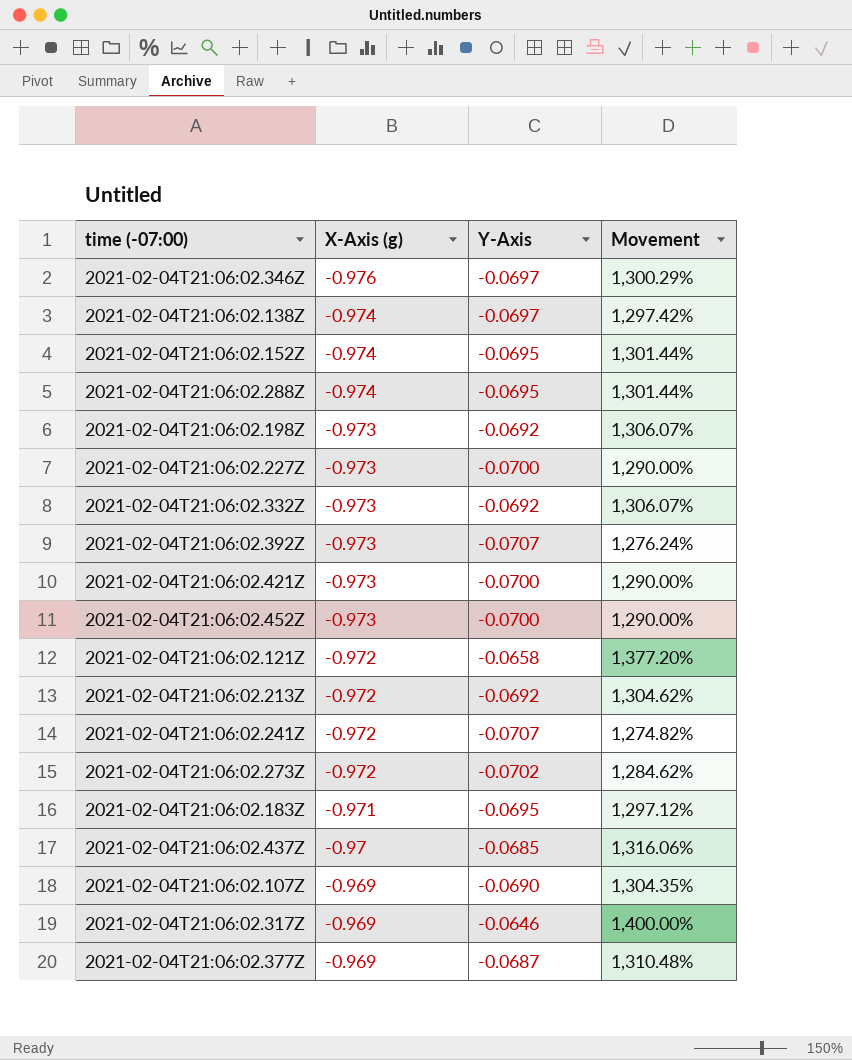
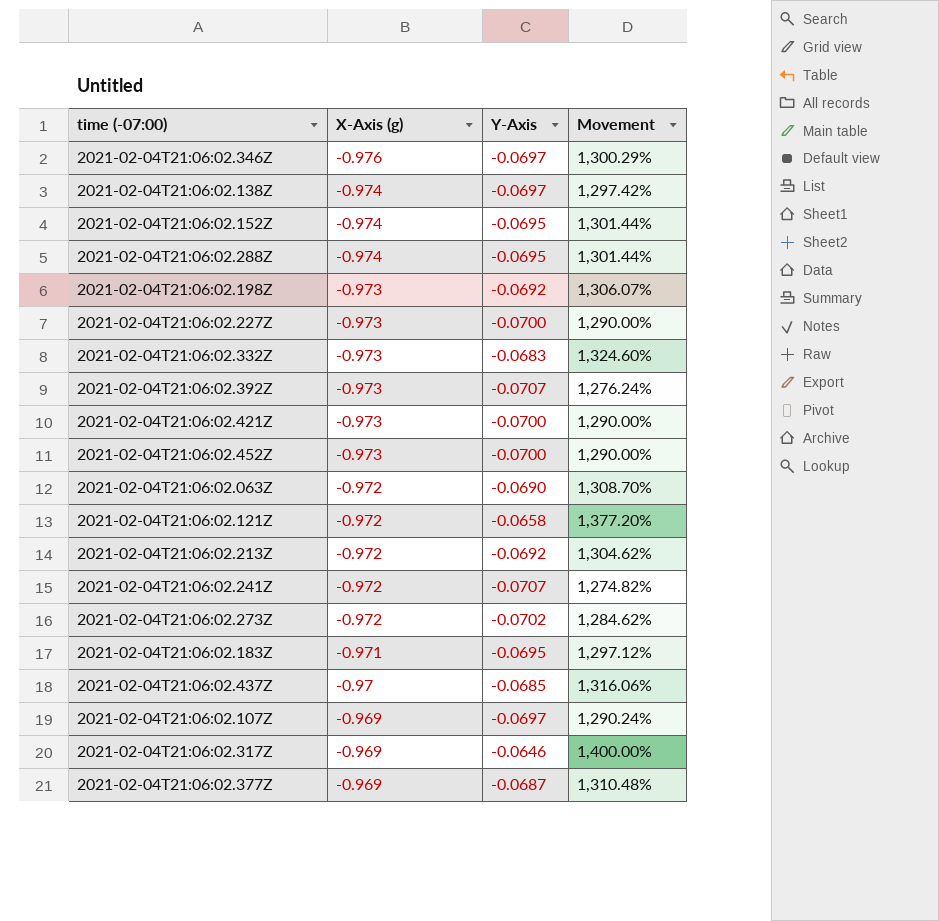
2021-02-04T21:06:02.332Z | Y-Axis: -0.0692 -> -0.0683
2021-02-04T21:06:02.332Z | Movement: 1,306.07% -> 1,324.60%
row 2021-02-04T21:06:02.063Z: none -> -0.972 | -0.0690 | 1,308.70%
2021-02-04T21:06:02.107Z | Y-Axis: -0.0690 -> -0.0697
2021-02-04T21:06:02.107Z | Movement: 1,304.35% -> 1,290.24%

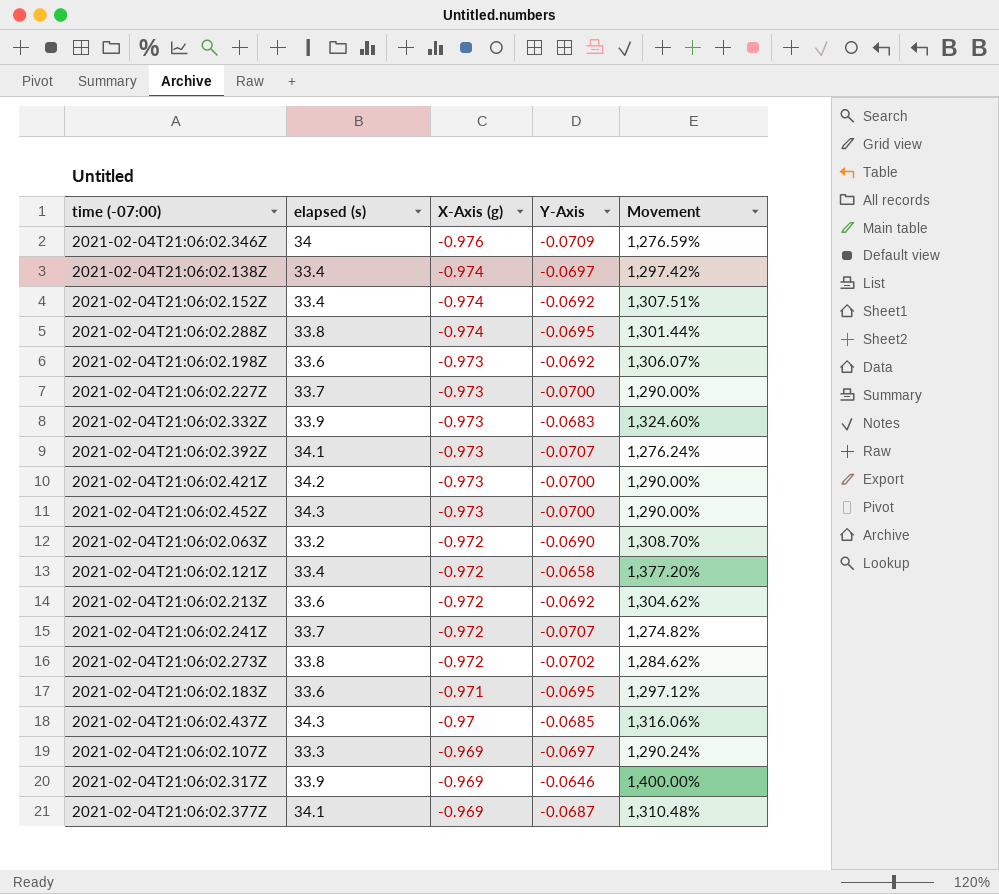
column elapsed (s) | position: none -> 2
2021-02-04T21:06:02.346Z | Y-Axis: -0.0697 -> -0.0709
2021-02-04T21:06:02.346Z | Movement: 1,300.29% -> 1,276.59%
2021-02-04T21:06:02.152Z | Y-Axis: -0.0695 -> -0.0692
2021-02-04T21:06:02.152Z | Movement: 1,301.44% -> 1,307.51%

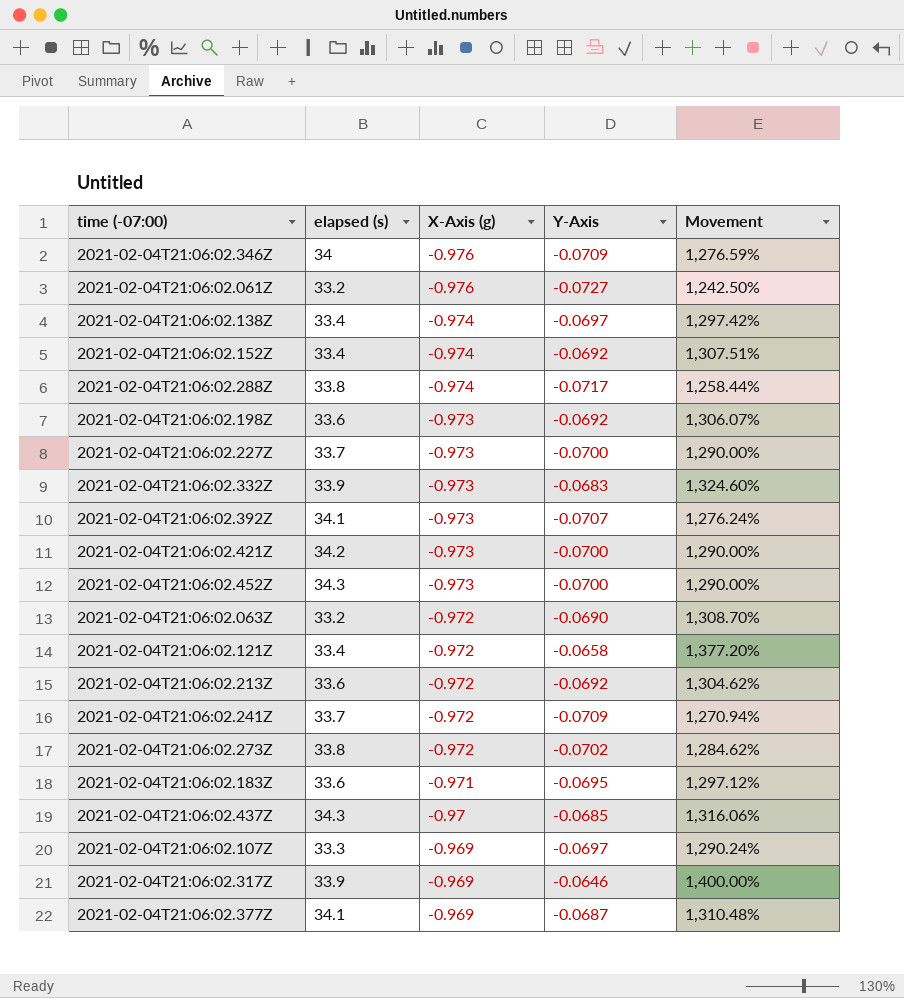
row 2021-02-04T21:06:02.061Z: none -> 33.2 | -0.976 | -0.0727 | 1,242.50%
2021-02-04T21:06:02.288Z | Y-Axis: -0.0695 -> -0.0717
2021-02-04T21:06:02.288Z | Movement: 1,301.44% -> 1,258.44%
2021-02-04T21:06:02.241Z | Y-Axis: -0.0707 -> -0.0709
2021-02-04T21:06:02.241Z | Movement: 1,274.82% -> 1,270.94%

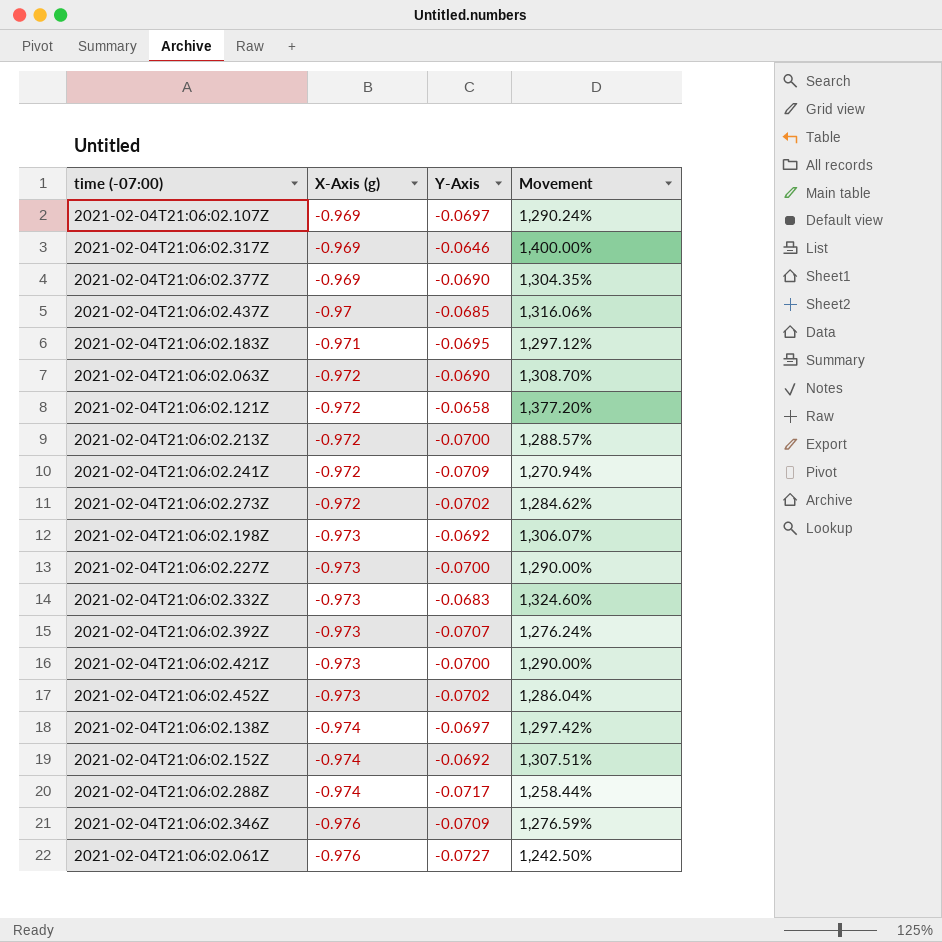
row order: X-Axis (g) ascending -> X-Axis (g) descending
column elapsed (s) | position: 2 -> none
2021-02-04T21:06:02.377Z | Y-Axis: -0.0687 -> -0.0690
2021-02-04T21:06:02.377Z | Movement: 1,310.48% -> 1,304.35%
2021-02-04T21:06:02.213Z | Y-Axis: -0.0692 -> -0.0700
2021-02-04T21:06:02.213Z | Movement: 1,304.62% -> 1,288.57%
2021-02-04T21:06:02.452Z | Y-Axis: -0.0700 -> -0.0702
2021-02-04T21:06:02.452Z | Movement: 1,290.00% -> 1,286.04%

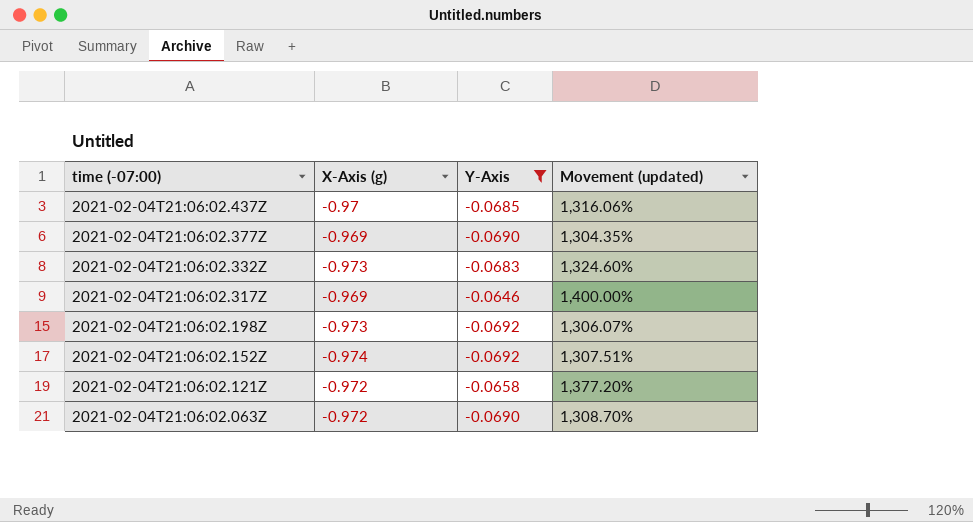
filter: none -> Y-Axis >= -0.0692
row order: X-Axis (g) descending -> time (-07:00) descending
column name: Movement -> Movement (updated)

